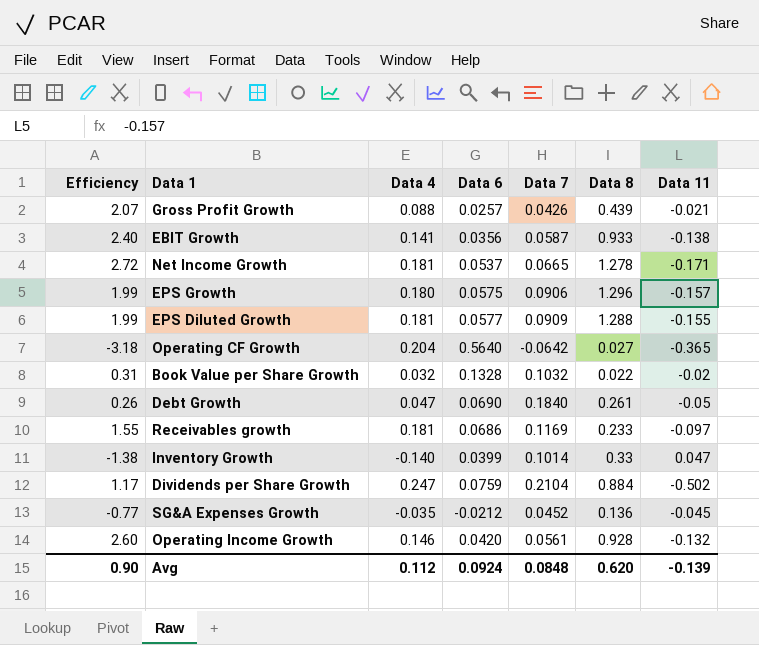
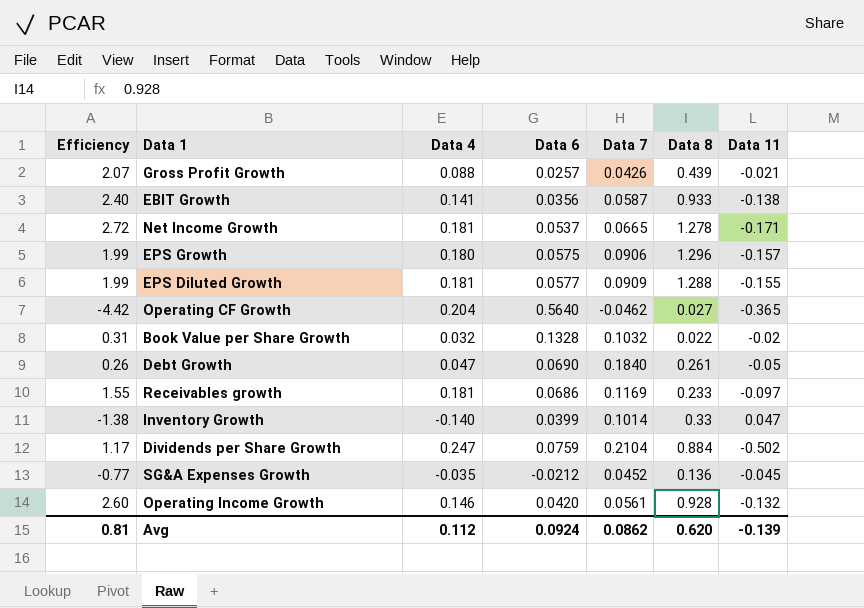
Operating CF Growth | Efficiency: -3.18 -> -4.42
Operating CF Growth | Data 7: -0.0642 -> -0.0462
Avg | Efficiency: 0.90 -> 0.81
Avg | Data 7: 0.0848 -> 0.0862

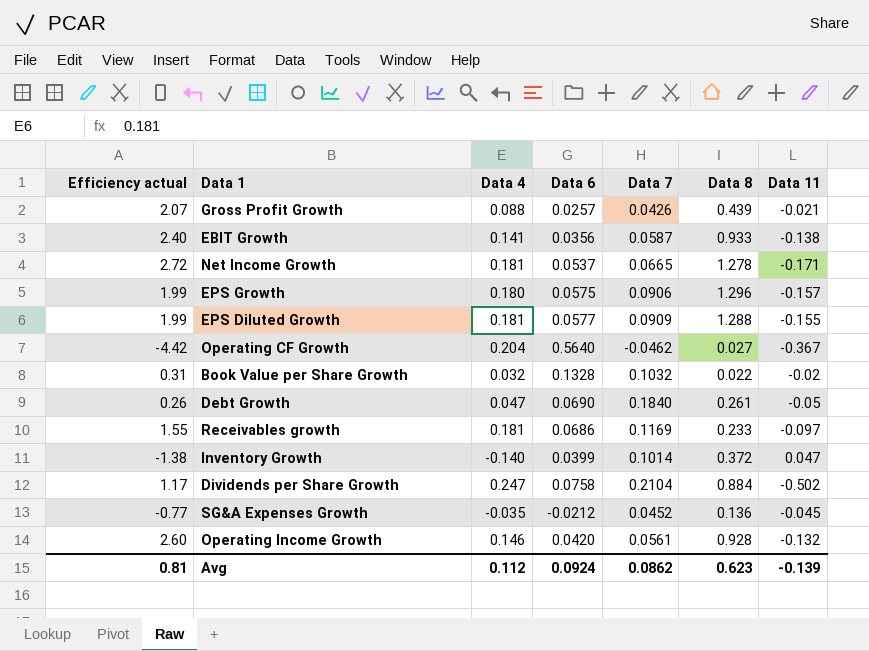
column name: Efficiency -> Efficiency actual
Operating CF Growth | Data 11: -0.365 -> -0.367
Inventory Growth | Data 8: 0.33 -> 0.372
Dividends per Share Growth | Data 6: 0.0759 -> 0.0758
Avg | Data 8: 0.620 -> 0.623

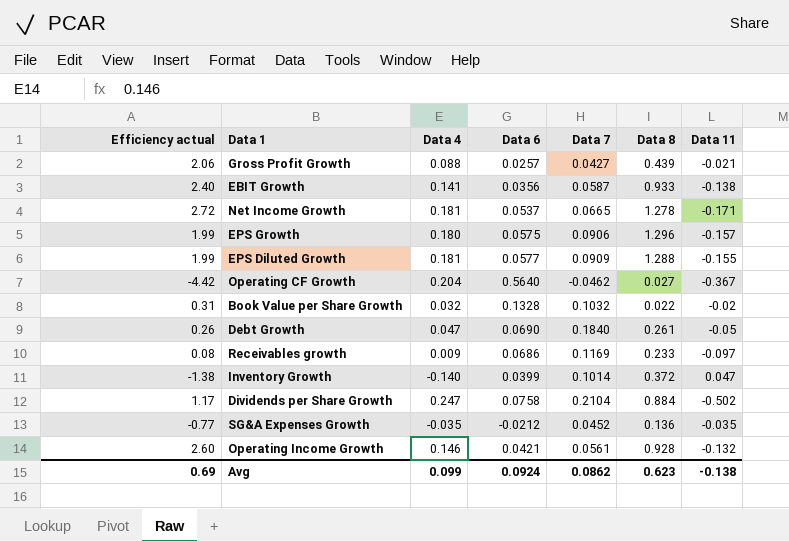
Gross Profit Growth | Efficiency actual: 2.07 -> 2.06
Gross Profit Growth | Data 7: 0.0426 -> 0.0427
Receivables growth | Efficiency actual: 1.55 -> 0.08
Receivables growth | Data 4: 0.181 -> 0.009
SG&A Expenses Growth | Data 11: -0.045 -> -0.035
Operating Income Growth | Data 6: 0.0420 -> 0.0421
Avg | Efficiency actual: 0.81 -> 0.69
Avg | Data 4: 0.112 -> 0.099
Avg | Data 11: -0.139 -> -0.138

